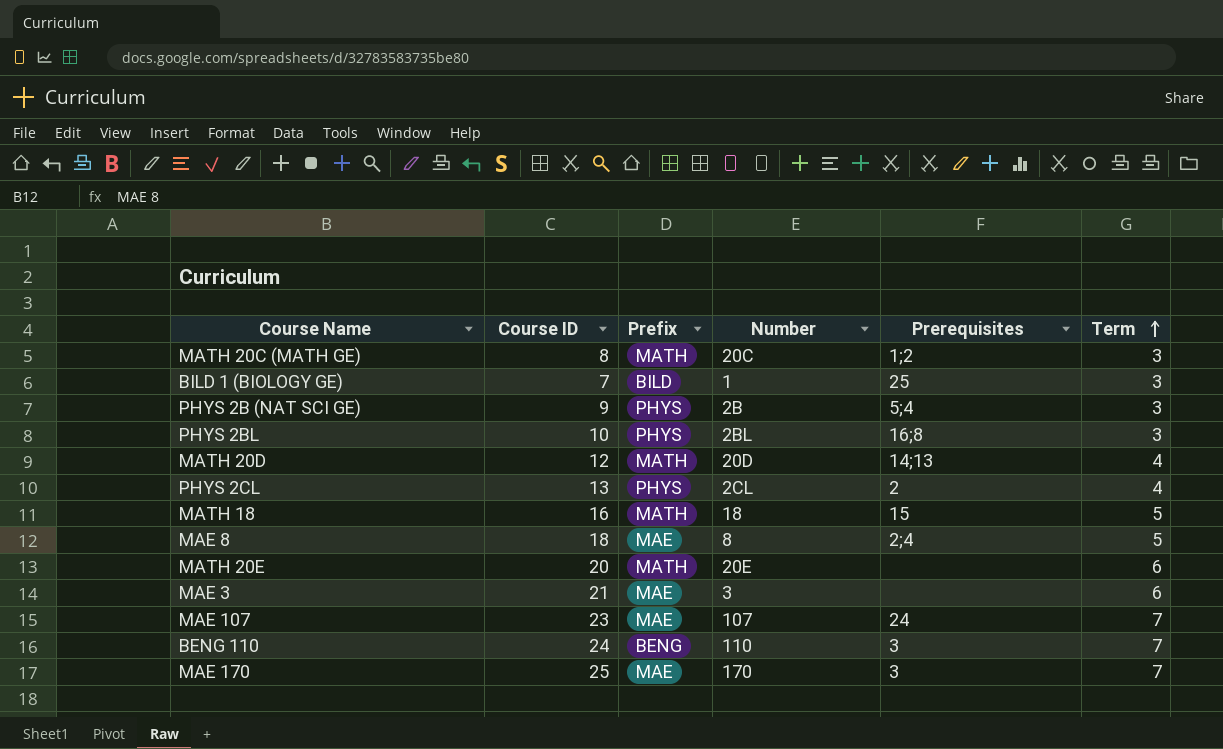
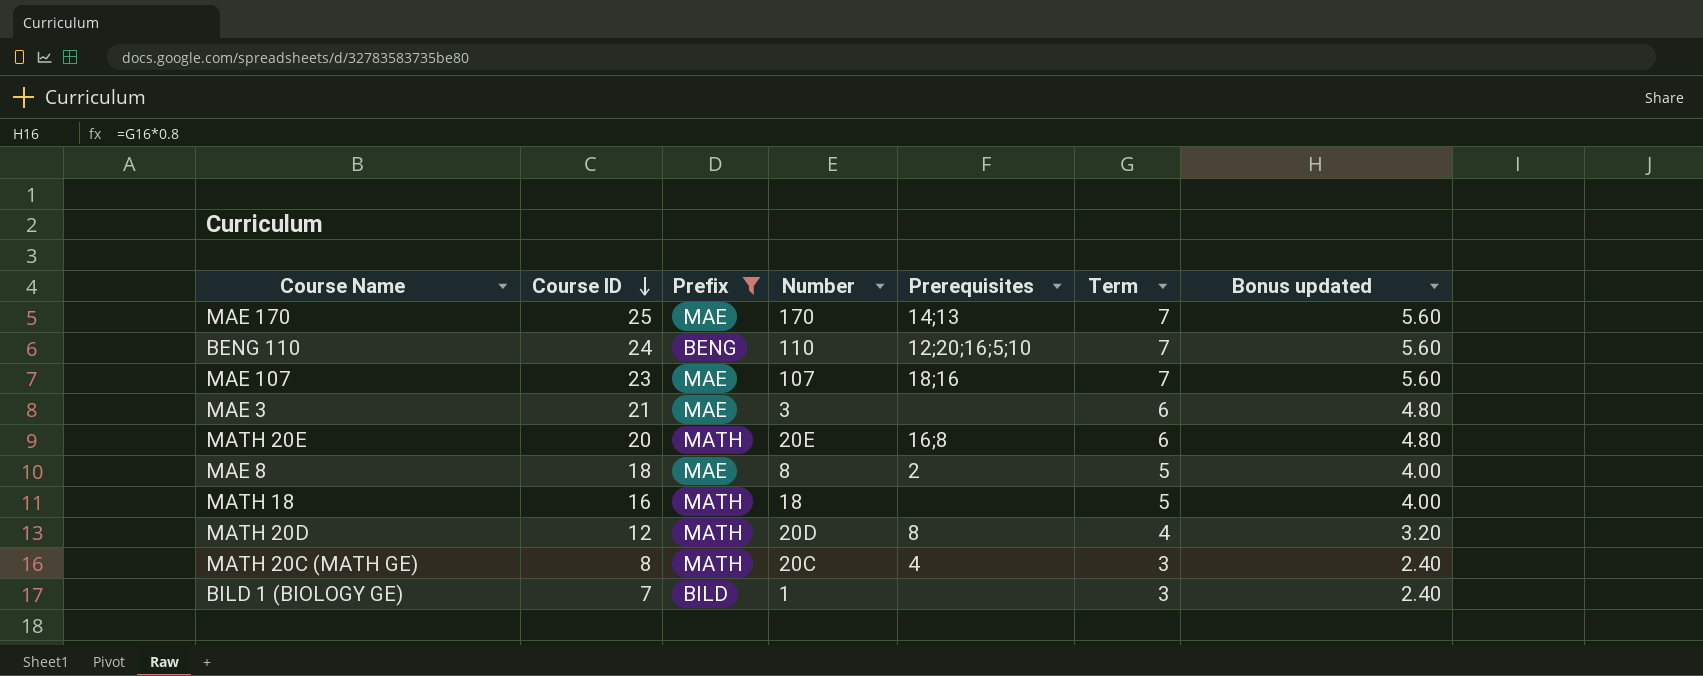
filter: none -> Prefix != PHYS
row order: Term ascending -> Course ID descending
column Bonus updated | formula: none -> [Term] * 0.8
MAE 170 | Prerequisites: 3 -> 14;13
BENG 110 | Prerequisites: 3 -> 12;20;16;5;10
MAE 107 | Prerequisites: 24 -> 18;16
MATH 20E | Prerequisites: none -> 16;8
MAE 8 | Prerequisites: 2;4 -> 2
MATH 18 | Prerequisites: 15 -> none
MATH 20D | Prerequisites: 14;13 -> 8
MATH 20C (MATH GE) | Prerequisites: 1;2 -> 4
BILD 1 (BIOLOGY GE) | Prerequisites: 25 -> none

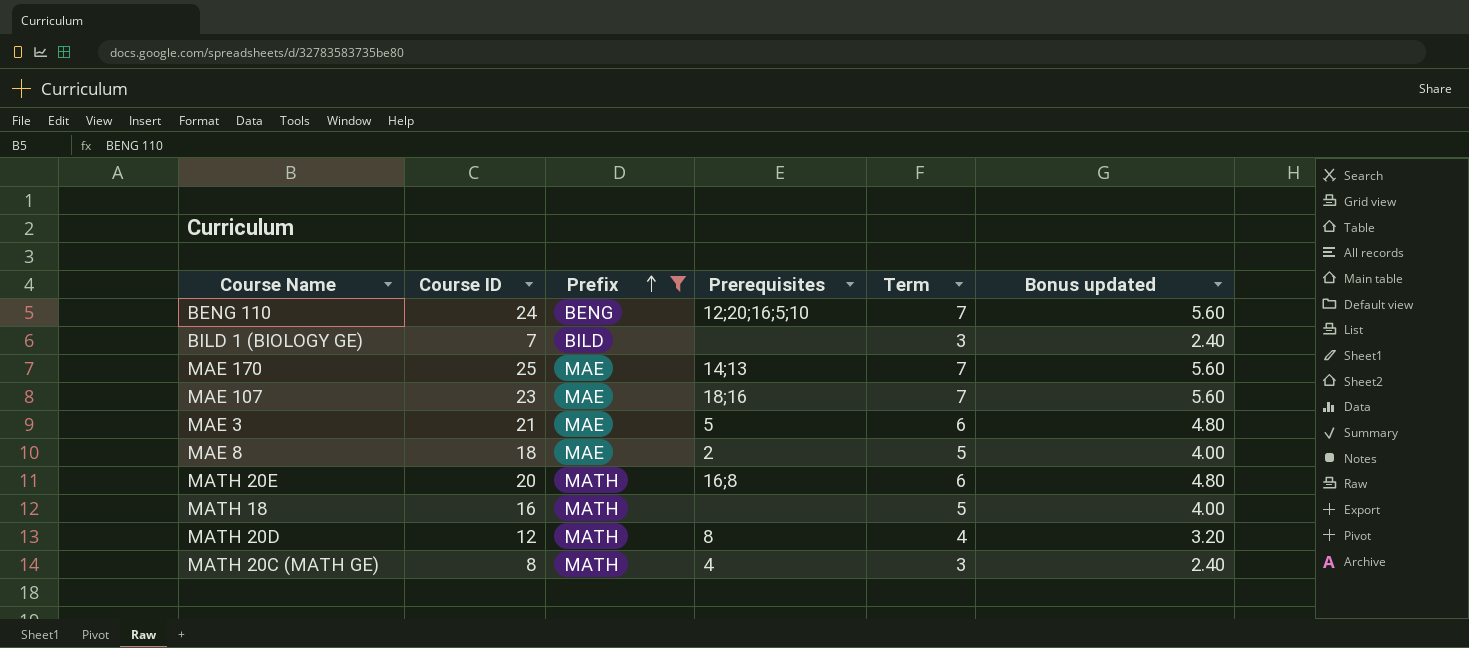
row order: Course ID descending -> Prefix ascending
column Number | position: 4 -> none
MAE 3 | Prerequisites: none -> 5

